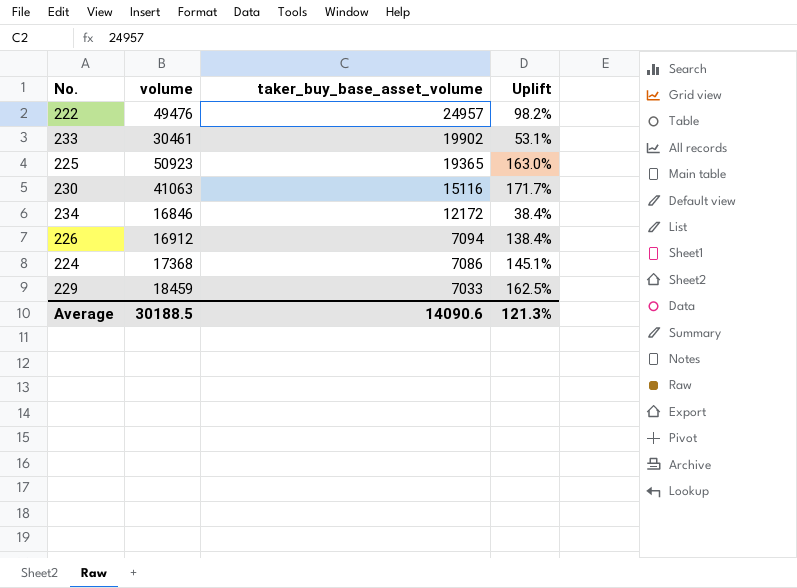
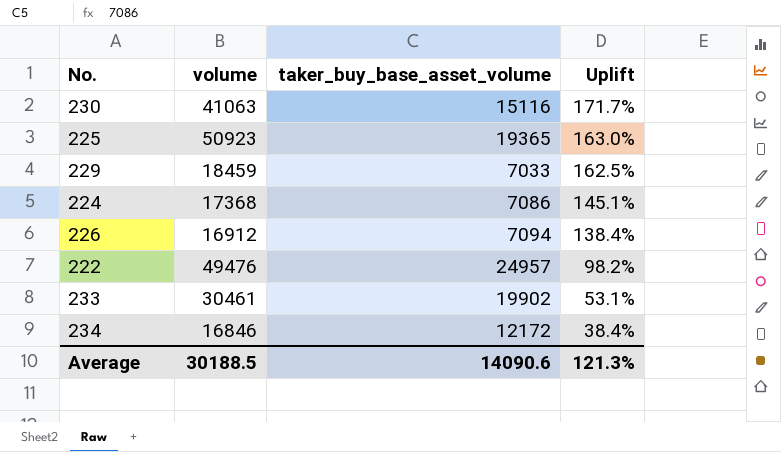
row order: taker_buy_base_asset_volume descending -> Uplift descending

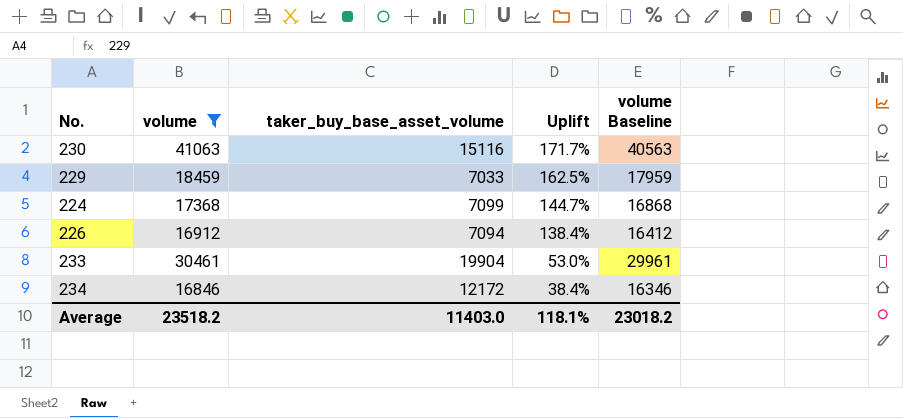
filter: none -> volume <= 41063
column volume Baseline | formula: none -> [volume] - 500
224 | taker_buy_base_asset_volume: 7086 -> 7099
224 | Uplift: 145.1% -> 144.7%
233 | taker_buy_base_asset_volume: 19902 -> 19904
233 | Uplift: 53.1% -> 53.0%
Average | volume: 30188.5 -> 23518.2
Average | taker_buy_base_asset_volume: 14090.6 -> 11403.0
Average | Uplift: 121.3% -> 118.1%

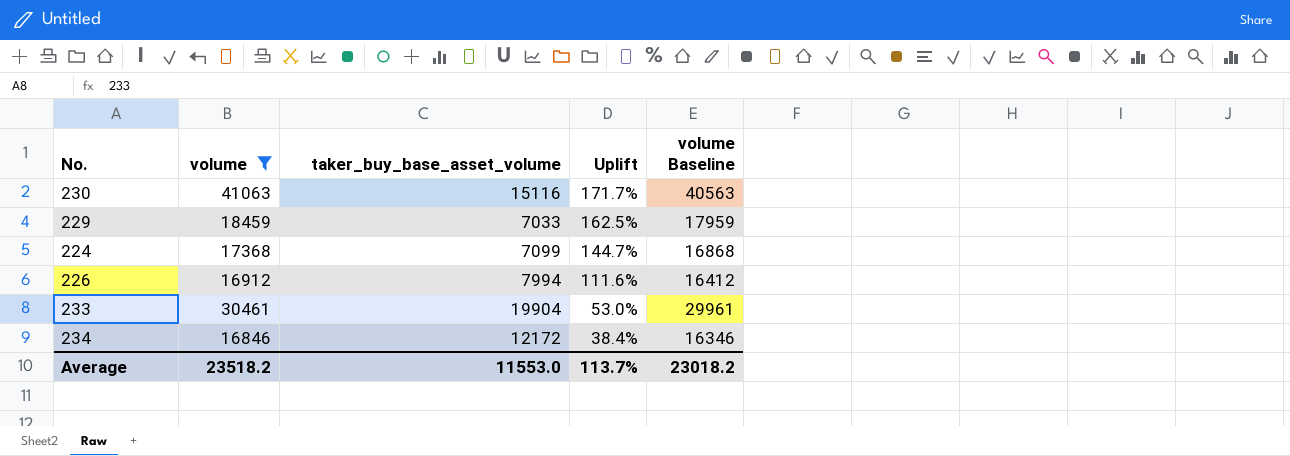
226 | taker_buy_base_asset_volume: 7094 -> 7994
226 | Uplift: 138.4% -> 111.6%
Average | taker_buy_base_asset_volume: 11403.0 -> 11553.0
Average | Uplift: 118.1% -> 113.7%

